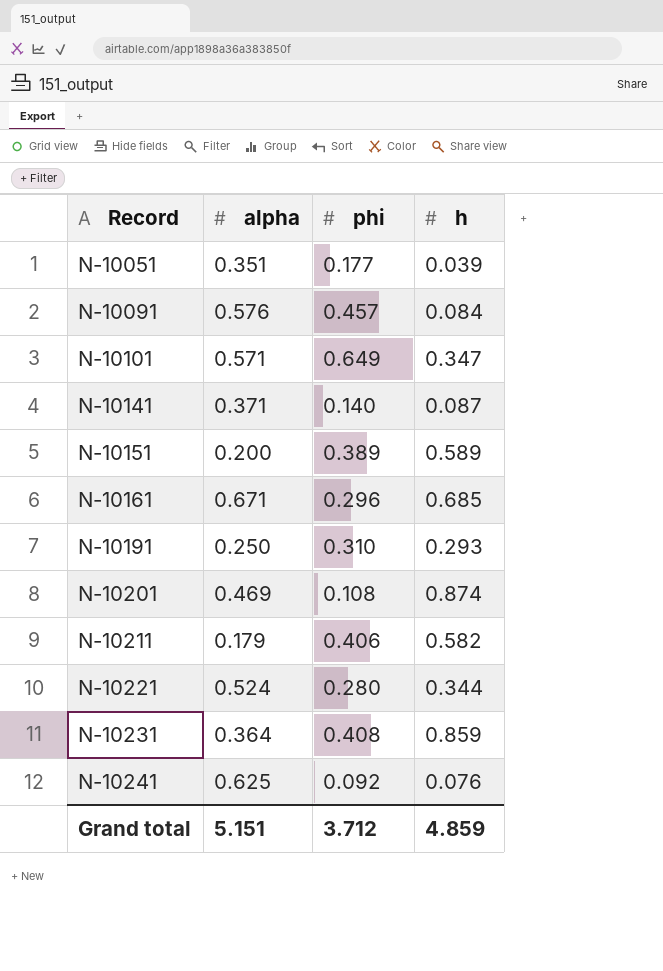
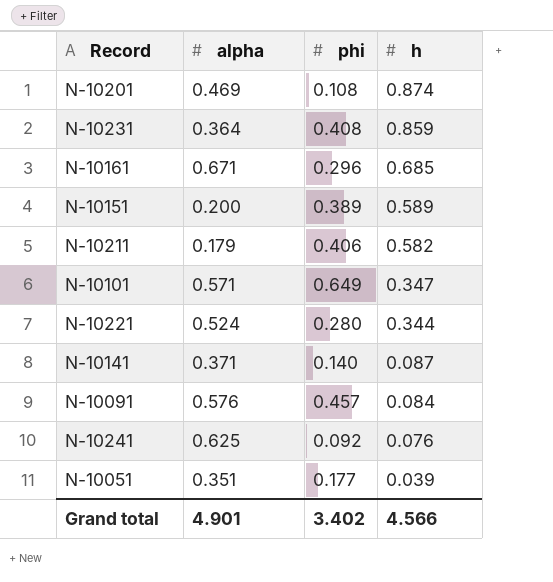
row order: Record ascending -> h descending
row N-10191: 0.250 | 0.310 | 0.293 -> none
Grand total | alpha: 5.151 -> 4.901
Grand total | phi: 3.712 -> 3.402
Grand total | h: 4.859 -> 4.566

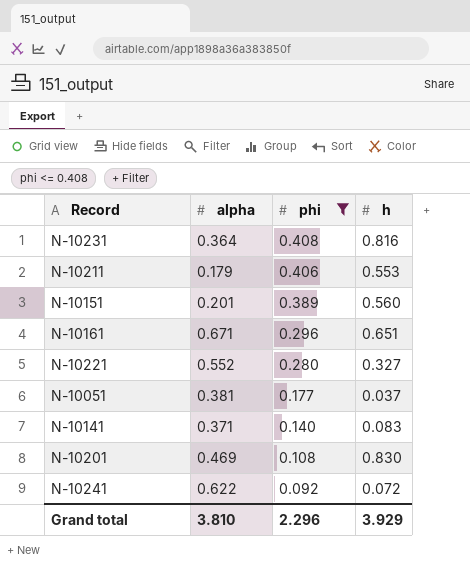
filter: none -> phi <= 0.408
row order: h descending -> phi descending
N-10231 | h: 0.859 -> 0.816
N-10211 | h: 0.582 -> 0.553
N-10151 | alpha: 0.200 -> 0.201
N-10151 | h: 0.589 -> 0.560
N-10161 | h: 0.685 -> 0.651
N-10221 | alpha: 0.524 -> 0.552
N-10221 | h: 0.344 -> 0.327
N-10051 | alpha: 0.351 -> 0.381
N-10051 | h: 0.039 -> 0.037
N-10141 | h: 0.087 -> 0.083
N-10201 | h: 0.874 -> 0.830
N-10241 | alpha: 0.625 -> 0.622
N-10241 | h: 0.076 -> 0.072
Grand total | alpha: 4.901 -> 3.810
Grand total | phi: 3.402 -> 2.296
Grand total | h: 4.566 -> 3.929

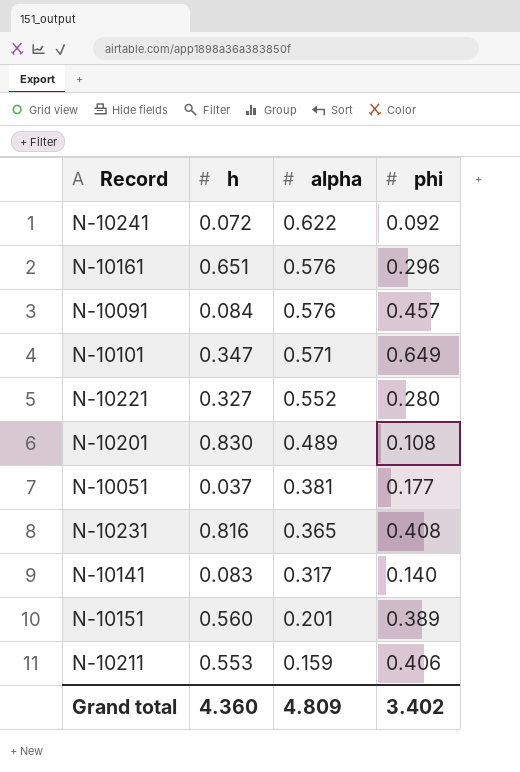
filter: phi <= 0.408 -> none
row order: phi descending -> alpha descending
column h | position: 4 -> 2
N-10161 | alpha: 0.671 -> 0.576
N-10201 | alpha: 0.469 -> 0.489
N-10231 | alpha: 0.364 -> 0.365
N-10141 | alpha: 0.371 -> 0.317
N-10211 | alpha: 0.179 -> 0.159
Grand total | h: 3.929 -> 4.360
Grand total | alpha: 3.810 -> 4.809
Grand total | phi: 2.296 -> 3.402

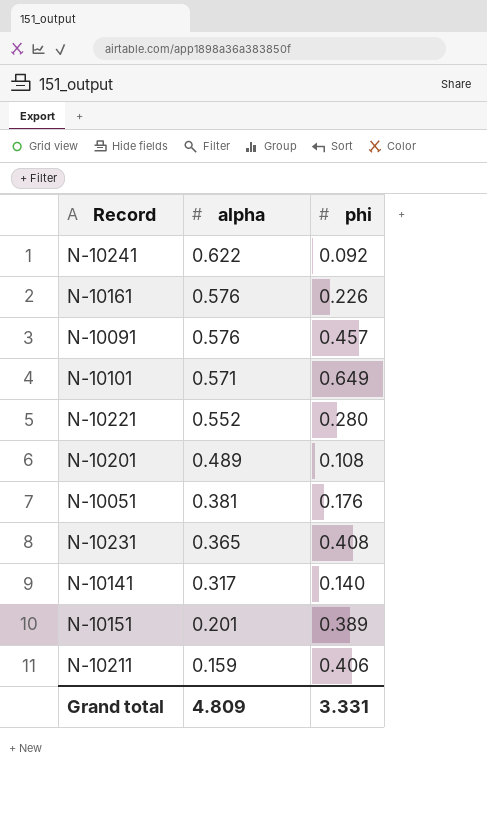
column h | position: 2 -> none
N-10161 | phi: 0.296 -> 0.226
N-10051 | phi: 0.177 -> 0.176
Grand total | phi: 3.402 -> 3.331

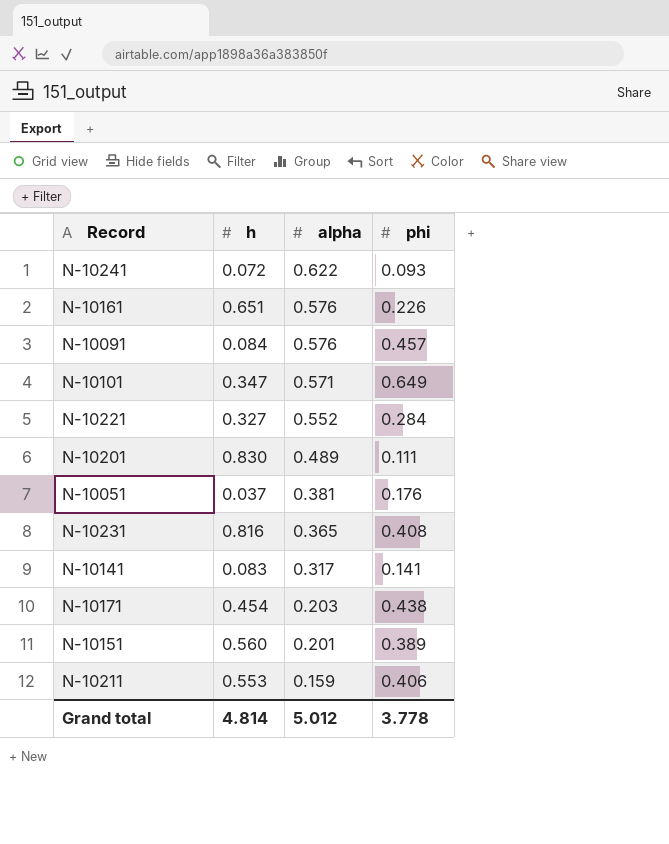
column h | position: none -> 2
N-10241 | phi: 0.092 -> 0.093
N-10221 | phi: 0.280 -> 0.284
N-10201 | phi: 0.108 -> 0.111
N-10141 | phi: 0.140 -> 0.141
row N-10171: none -> 0.454 | 0.203 | 0.438
Grand total | alpha: 4.809 -> 5.012
Grand total | phi: 3.331 -> 3.778

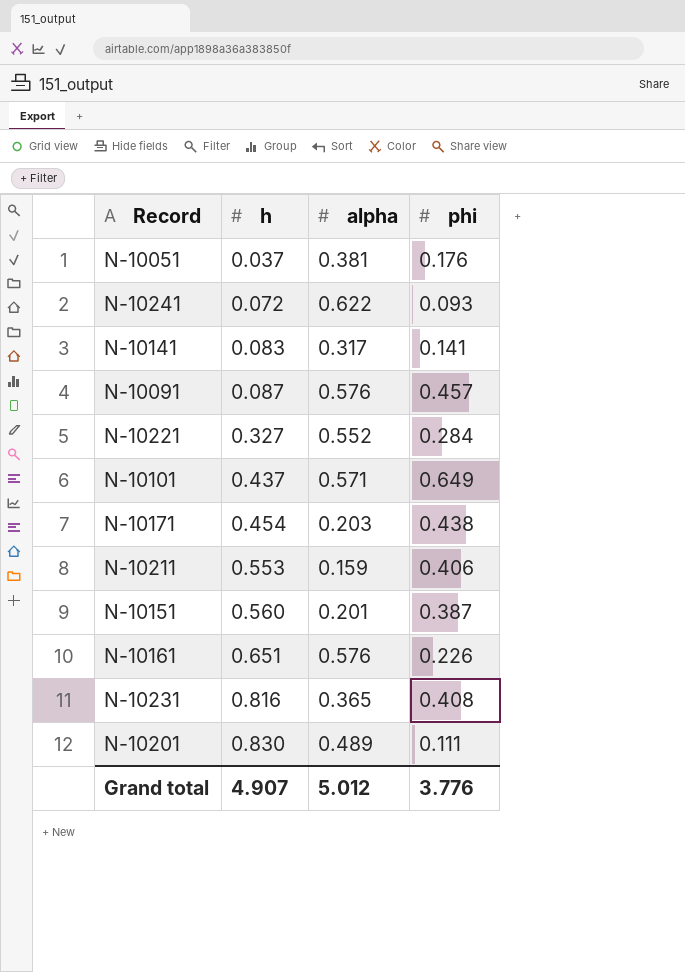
row order: alpha descending -> h ascending
N-10091 | h: 0.084 -> 0.087
N-10101 | h: 0.347 -> 0.437
N-10151 | phi: 0.389 -> 0.387
Grand total | h: 4.814 -> 4.907
Grand total | phi: 3.778 -> 3.776

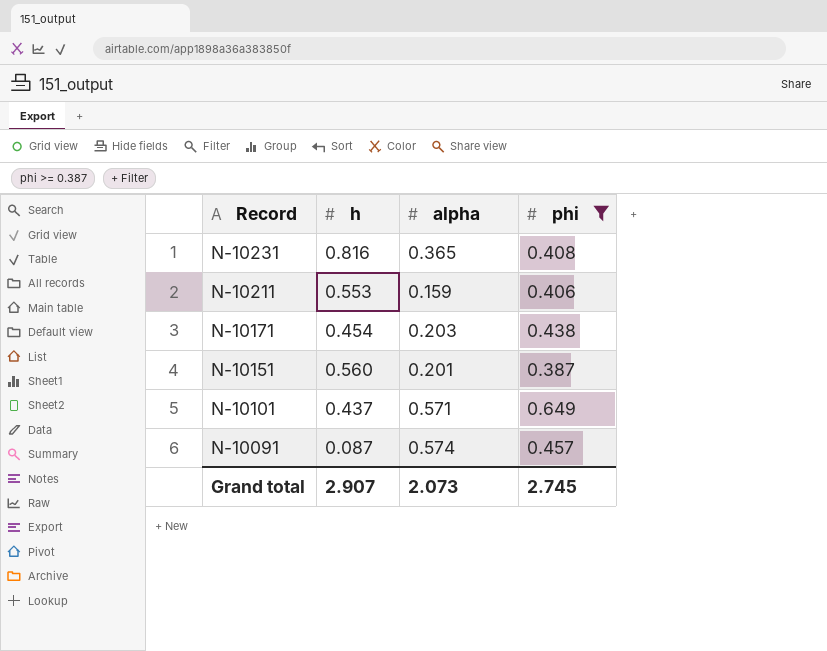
filter: none -> phi >= 0.387
row order: h ascending -> Record descending
N-10091 | alpha: 0.576 -> 0.574
Grand total | h: 4.907 -> 2.907
Grand total | alpha: 5.012 -> 2.073
Grand total | phi: 3.776 -> 2.745

